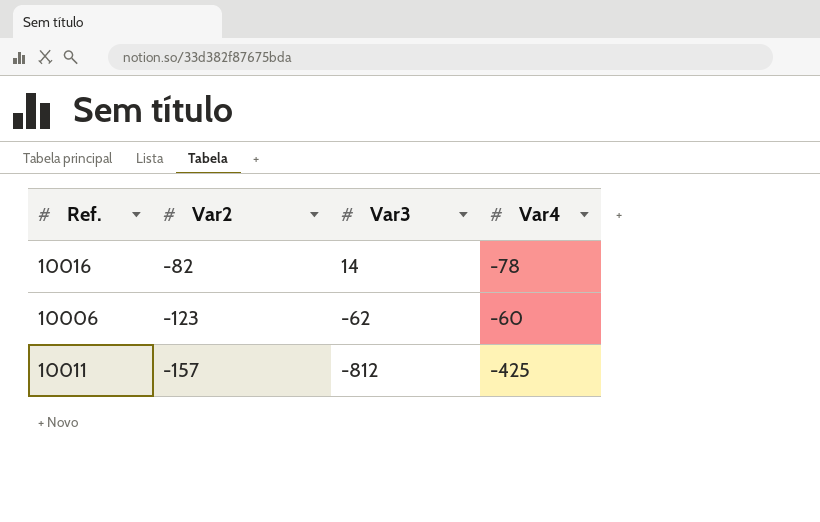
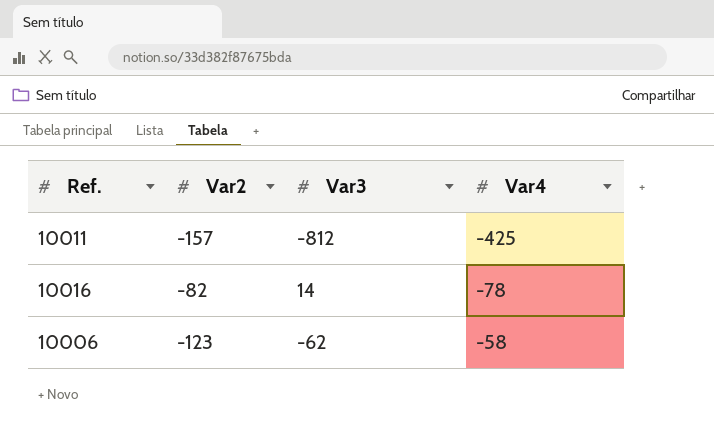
row order: Var2 descending -> Var4 ascending
10006 | Var4: -60 -> -58

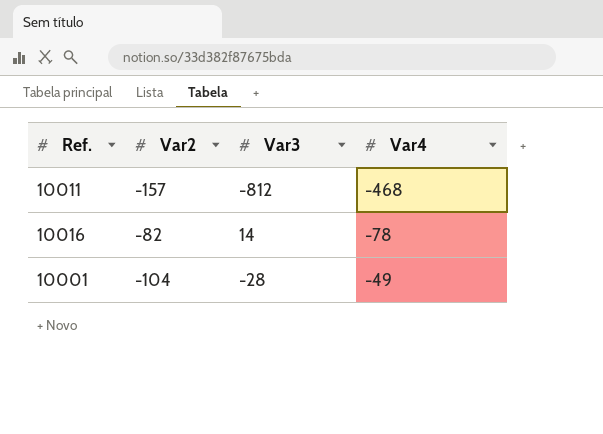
row 10006: -123 | -62 | -58 -> none
10011 | Var4: -425 -> -468
row 10001: none -> -104 | -28 | -49

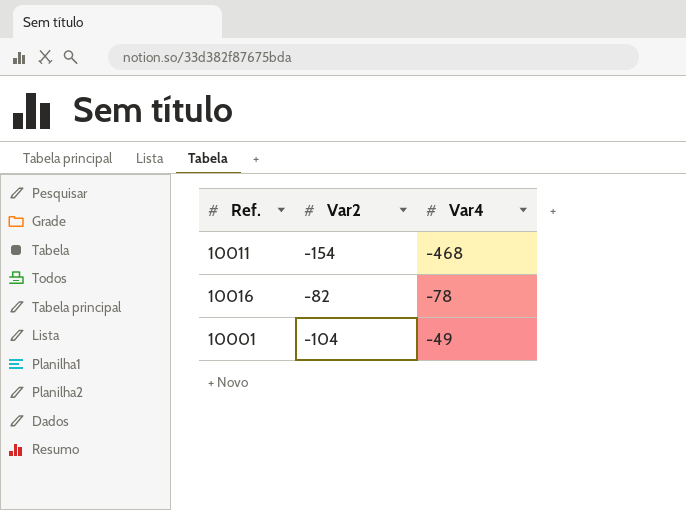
column Var3 | position: 3 -> none
10011 | Var2: -157 -> -154

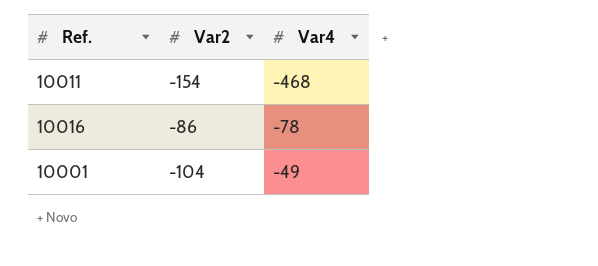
10016 | Var2: -82 -> -86

